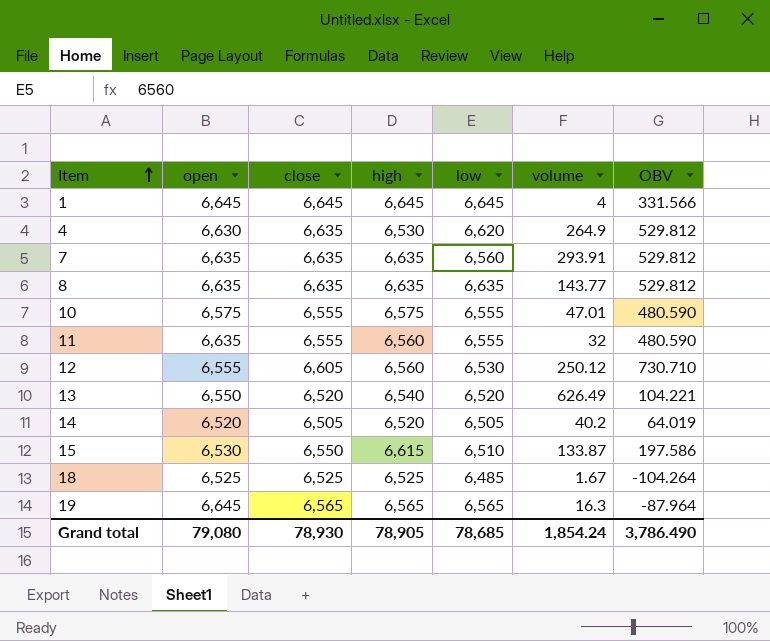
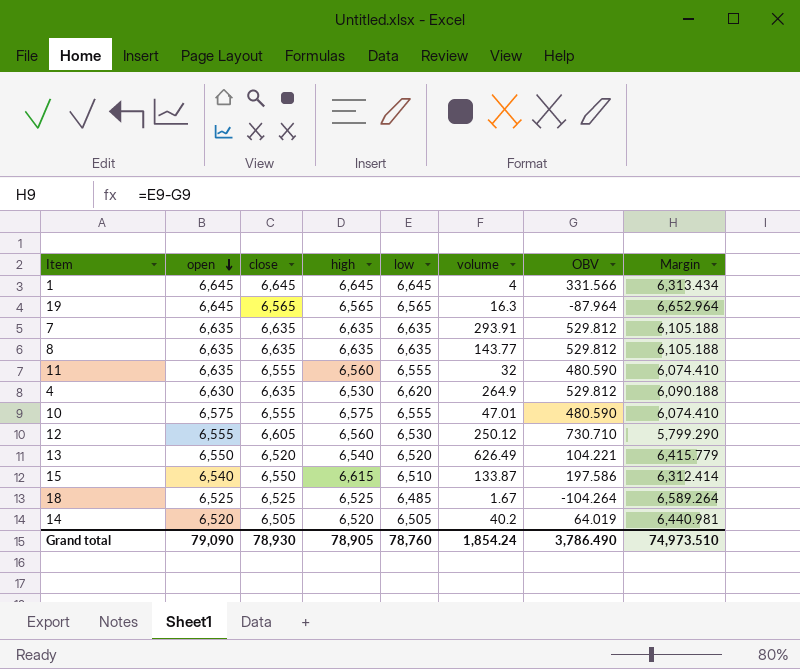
row order: Item ascending -> open descending
column Margin | formula: none -> [low] - [OBV]
7 | low: 6,560 -> 6,635
15 | open: 6,530 -> 6,540
Grand total | open: 79,080 -> 79,090
Grand total | low: 78,685 -> 78,760

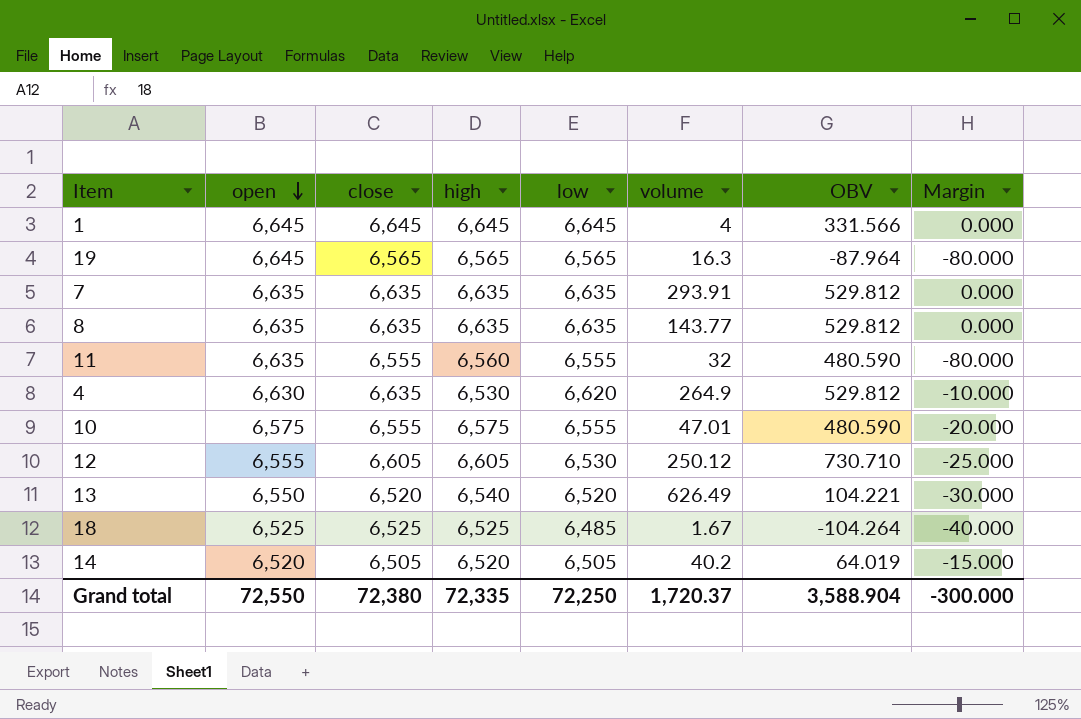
column Margin | formula: [low] - [OBV] -> [low] - [open]
row 15: 6,540 | 6,550 | 6,615 | 6,510 | 133.87 | 197.586 | 6,312.414 -> none
12 | high: 6,560 -> 6,605
Grand total | open: 79,090 -> 72,550
Grand total | close: 78,930 -> 72,380
Grand total | high: 78,905 -> 72,335
Grand total | low: 78,760 -> 72,250
Grand total | volume: 1,854.24 -> 1,720.37
Grand total | OBV: 3,786.490 -> 3,588.904
Grand total | Margin: 74,973.510 -> -300.000

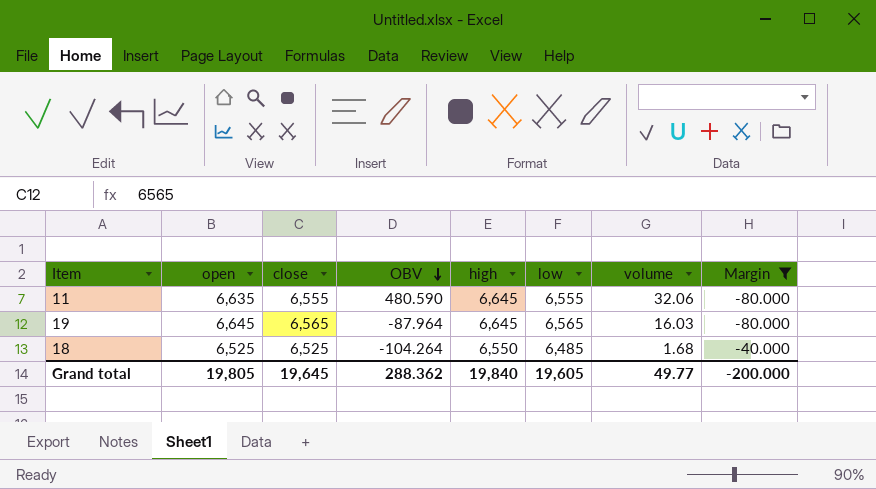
filter: none -> Margin <= -40.000
row order: open descending -> OBV descending
column OBV | position: 7 -> 4
11 | high: 6,560 -> 6,645
11 | volume: 32 -> 32.06
19 | high: 6,565 -> 6,645
19 | volume: 16.3 -> 16.03
18 | high: 6,525 -> 6,550
18 | volume: 1.67 -> 1.68
Grand total | open: 72,550 -> 19,805
Grand total | close: 72,380 -> 19,645
Grand total | OBV: 3,588.904 -> 288.362
Grand total | high: 72,335 -> 19,840
Grand total | low: 72,250 -> 19,605
Grand total | volume: 1,720.37 -> 49.77
Grand total | Margin: -300.000 -> -200.000

